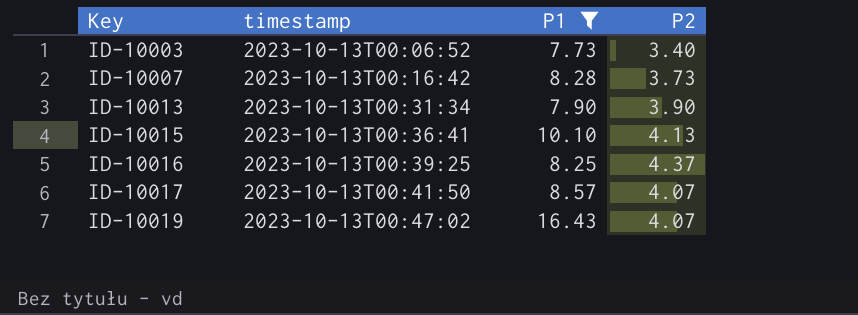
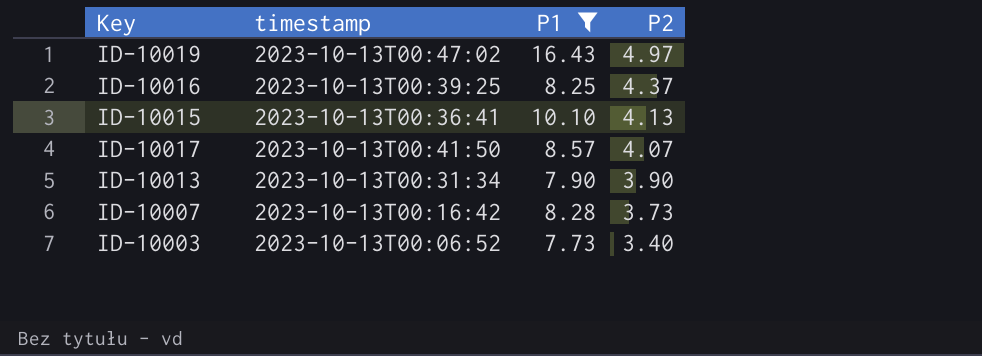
row order: Key ascending -> P2 descending
ID-10019 | P2: 4.07 -> 4.97

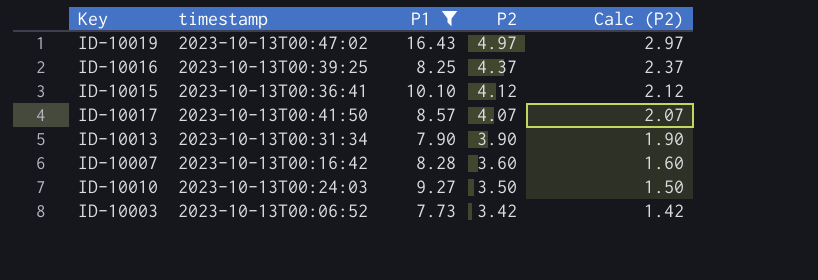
column Calc (P2) | formula: none -> [P2] - 2
ID-10015 | P2: 4.13 -> 4.12
ID-10007 | P2: 3.73 -> 3.60
row ID-10010: none -> 2023-10-13T00:24:03 | 9.27 | 3.50 | 1.50
ID-10003 | P2: 3.40 -> 3.42

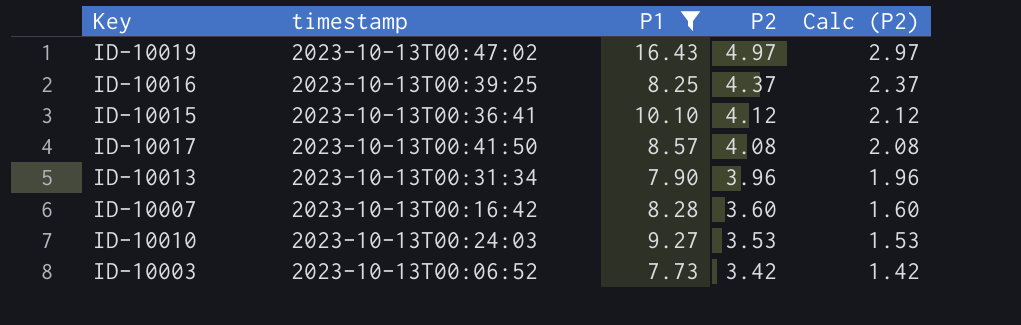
ID-10017 | P2: 4.07 -> 4.08
ID-10017 | Calc (P2): 2.07 -> 2.08
ID-10013 | P2: 3.90 -> 3.96
ID-10013 | Calc (P2): 1.90 -> 1.96
ID-10010 | P2: 3.50 -> 3.53
ID-10010 | Calc (P2): 1.50 -> 1.53

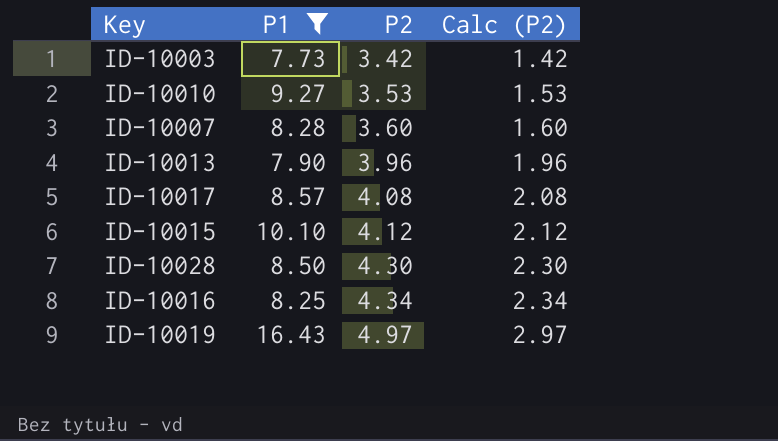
row order: P2 descending -> P2 ascending
column timestamp | position: 2 -> none
row ID-10028: none -> 8.50 | 4.30 | 2.30
ID-10016 | P2: 4.37 -> 4.34
ID-10016 | Calc (P2): 2.37 -> 2.34

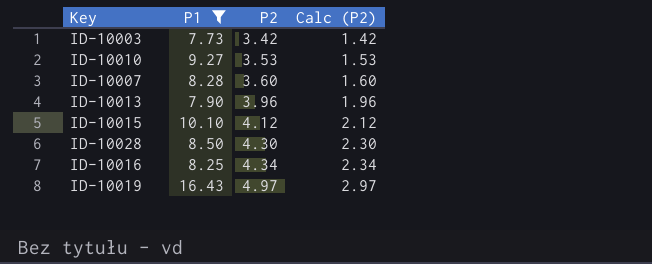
row ID-10017: 8.57 | 4.08 | 2.08 -> none

